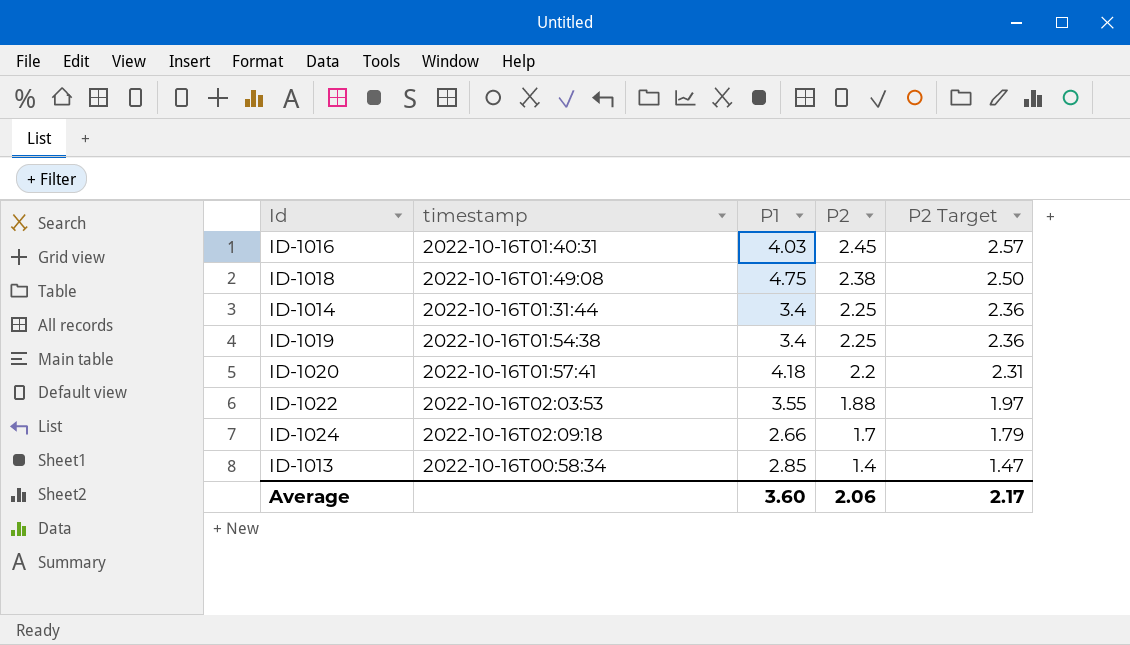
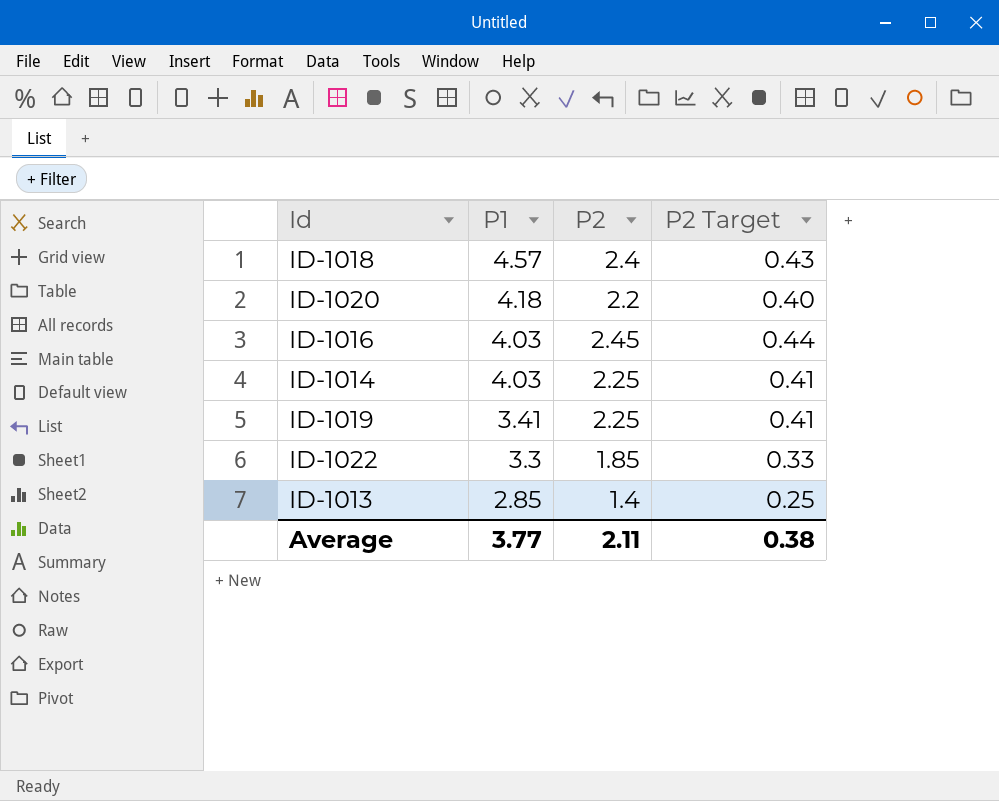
row order: P2 descending -> P1 descending
column timestamp | position: 2 -> none
column P2 Target | formula: [P2] * 1.05 -> [P2] * 0.18
row ID-1024: 2022-10-16T02:09:18 | 2.66 | 1.7 | 1.79 -> none
ID-1018 | P1: 4.75 -> 4.57
ID-1018 | P2: 2.38 -> 2.4
ID-1014 | P1: 3.4 -> 4.03
ID-1019 | P1: 3.4 -> 3.41
ID-1022 | P1: 3.55 -> 3.3
ID-1022 | P2: 1.88 -> 1.85
Average | P1: 3.60 -> 3.77
Average | P2: 2.06 -> 2.11
Average | P2 Target: 2.17 -> 0.38

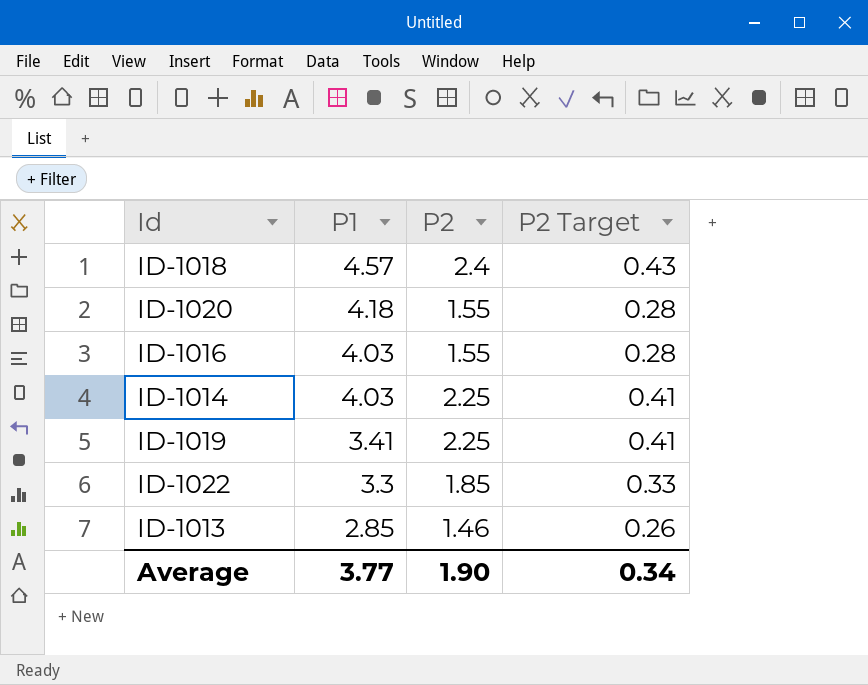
ID-1020 | P2: 2.2 -> 1.55
ID-1020 | P2 Target: 0.40 -> 0.28
ID-1016 | P2: 2.45 -> 1.55
ID-1016 | P2 Target: 0.44 -> 0.28
ID-1013 | P2: 1.4 -> 1.46
ID-1013 | P2 Target: 0.25 -> 0.26
Average | P2: 2.11 -> 1.90
Average | P2 Target: 0.38 -> 0.34

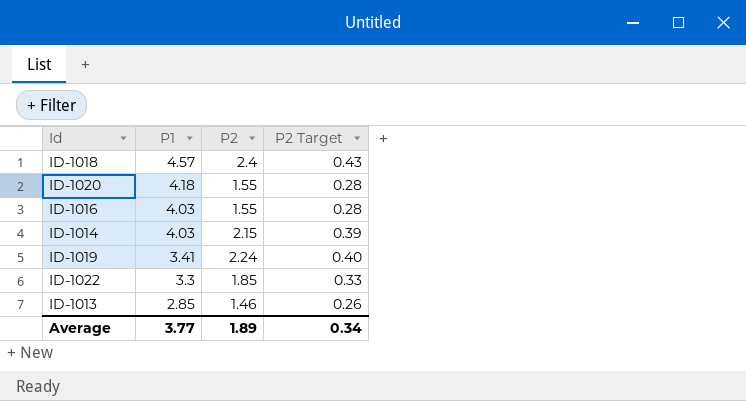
ID-1014 | P2: 2.25 -> 2.15
ID-1014 | P2 Target: 0.41 -> 0.39
ID-1019 | P2: 2.25 -> 2.24
ID-1019 | P2 Target: 0.41 -> 0.40
Average | P2: 1.90 -> 1.89

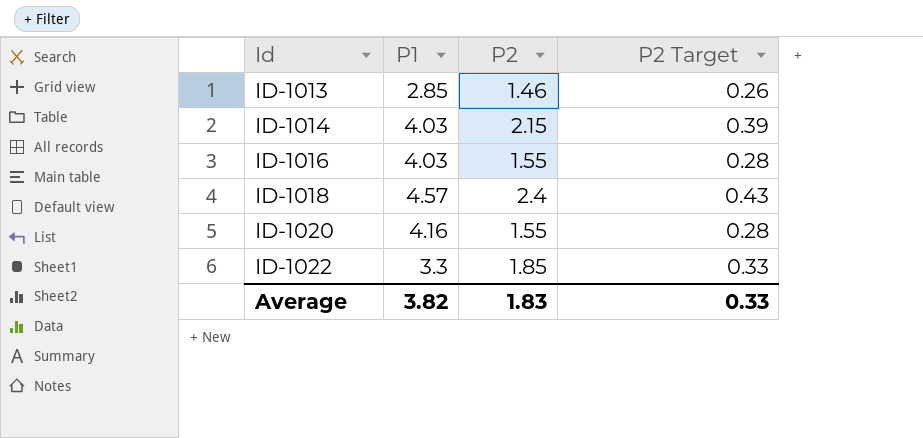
row order: P1 descending -> Id ascending
row ID-1019: 3.41 | 2.24 | 0.40 -> none
ID-1020 | P1: 4.18 -> 4.16
Average | P1: 3.77 -> 3.82
Average | P2: 1.89 -> 1.83
Average | P2 Target: 0.34 -> 0.33

